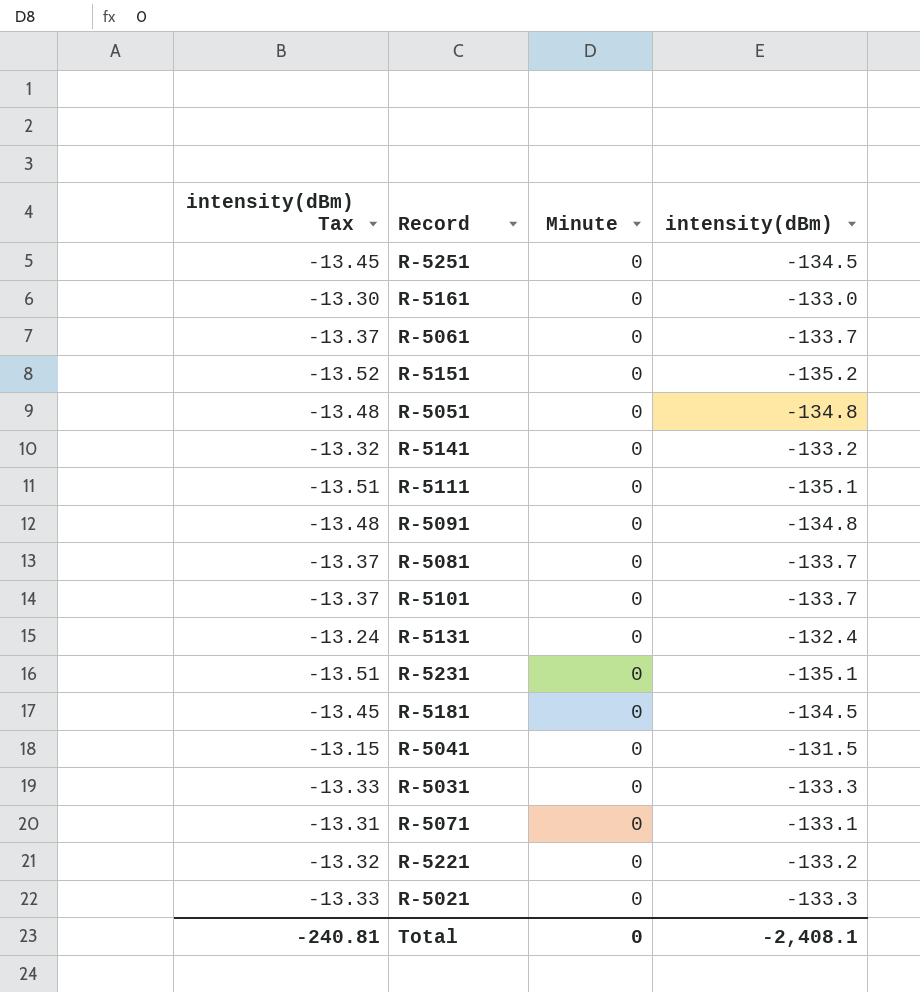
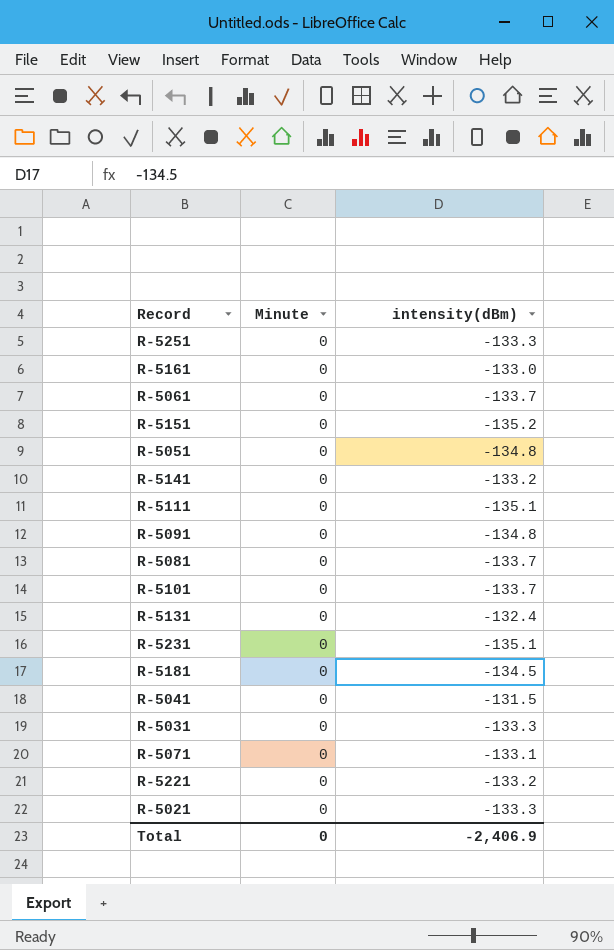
column intensity(dBm) Tax | formula: [intensity(dBm)] * 0.1 -> none
R-5251 | intensity(dBm): -134.5 -> -133.3
Total | intensity(dBm): -2,408.1 -> -2,406.9

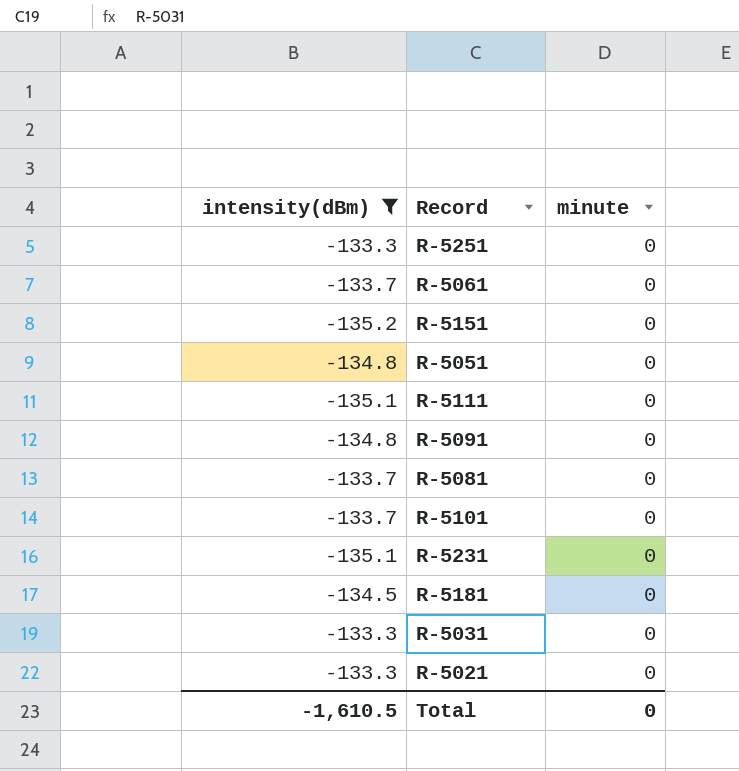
filter: none -> intensity(dBm) <= -133.3
column intensity(dBm) | position: 3 -> 1
column name: Minute -> minute
Total | intensity(dBm): -2,406.9 -> -1,610.5

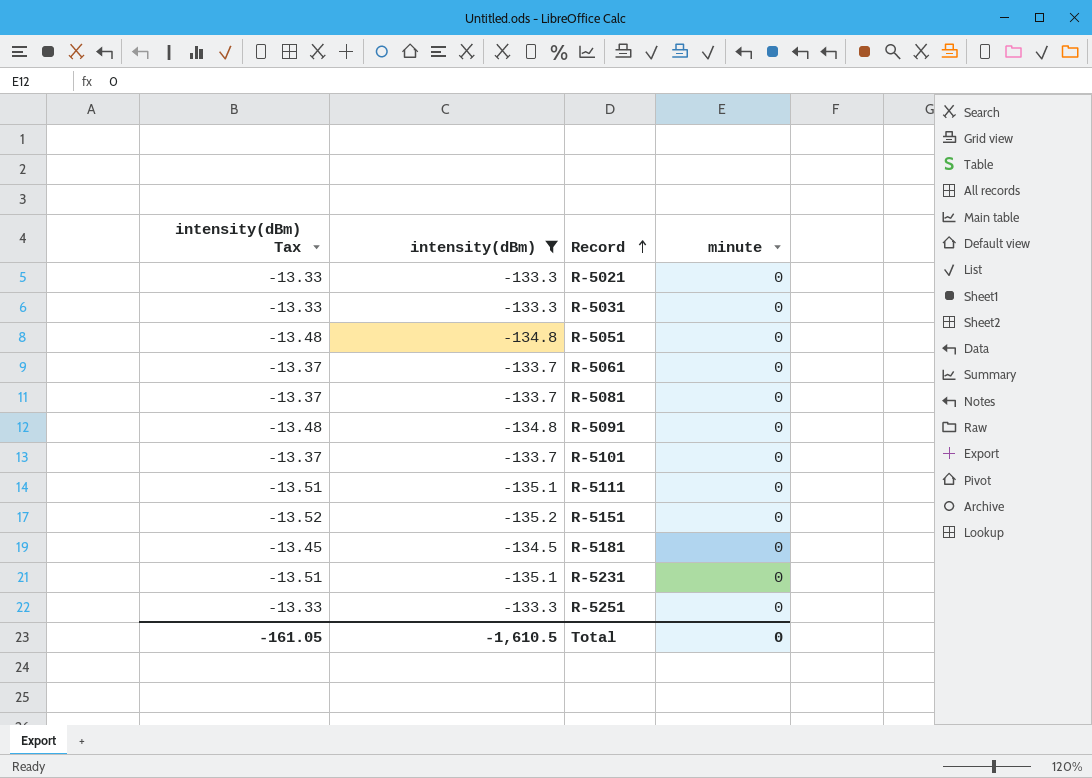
row order: none -> Record ascending
column intensity(dBm) Tax | formula: none -> [intensity(dBm)] * 0.1

